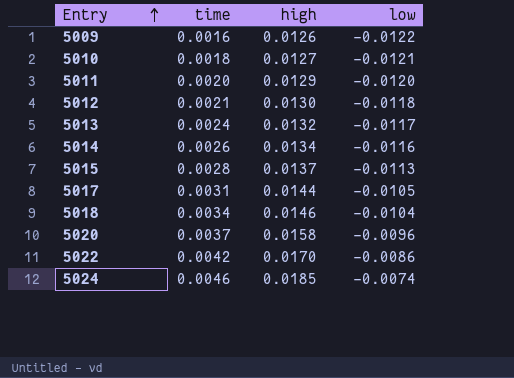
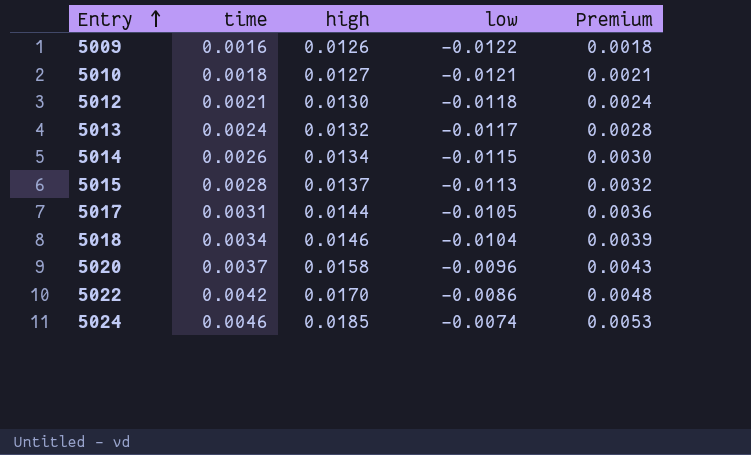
column Premium | formula: none -> [time] * 1.15
row 5011: 0.0020 | 0.0129 | -0.0120 -> none
5014 | low: -0.0116 -> -0.0115

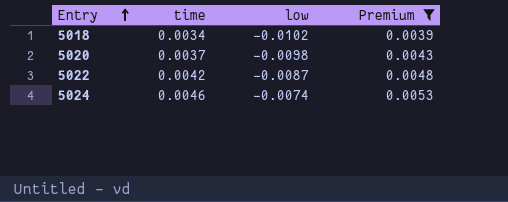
filter: none -> Premium >= 0.0039
column high | position: 3 -> none
5018 | low: -0.0104 -> -0.0102
5020 | low: -0.0096 -> -0.0098
5022 | low: -0.0086 -> -0.0087

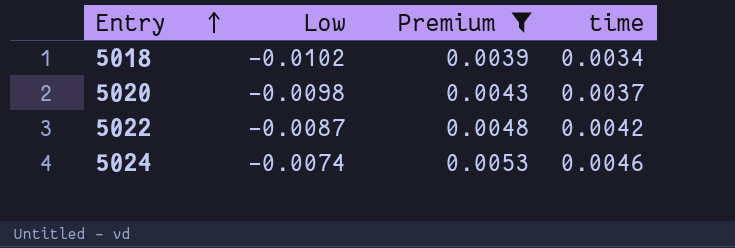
column name: low -> Low
column time | position: 2 -> 4

